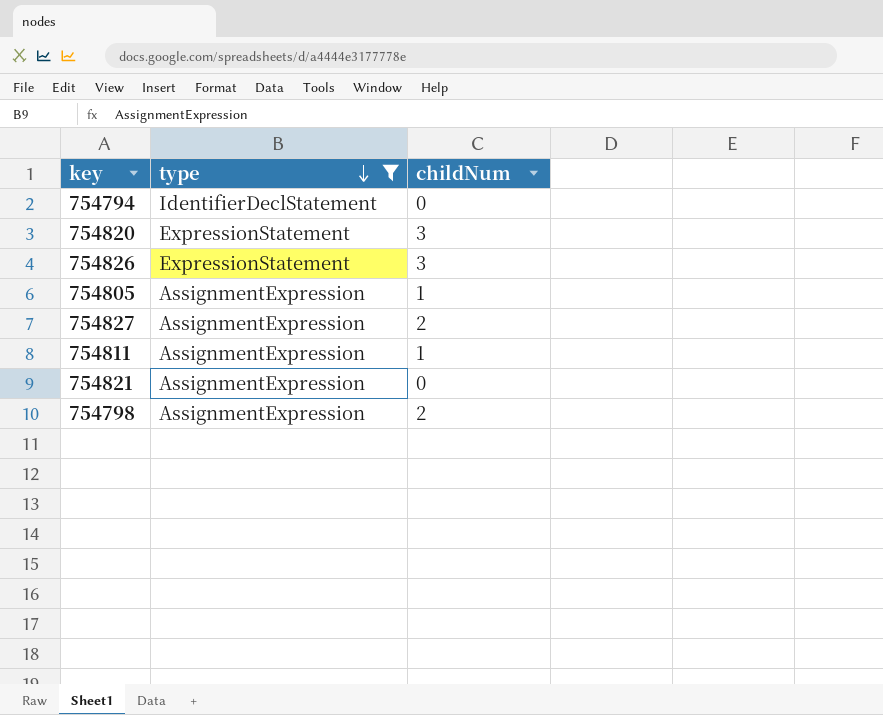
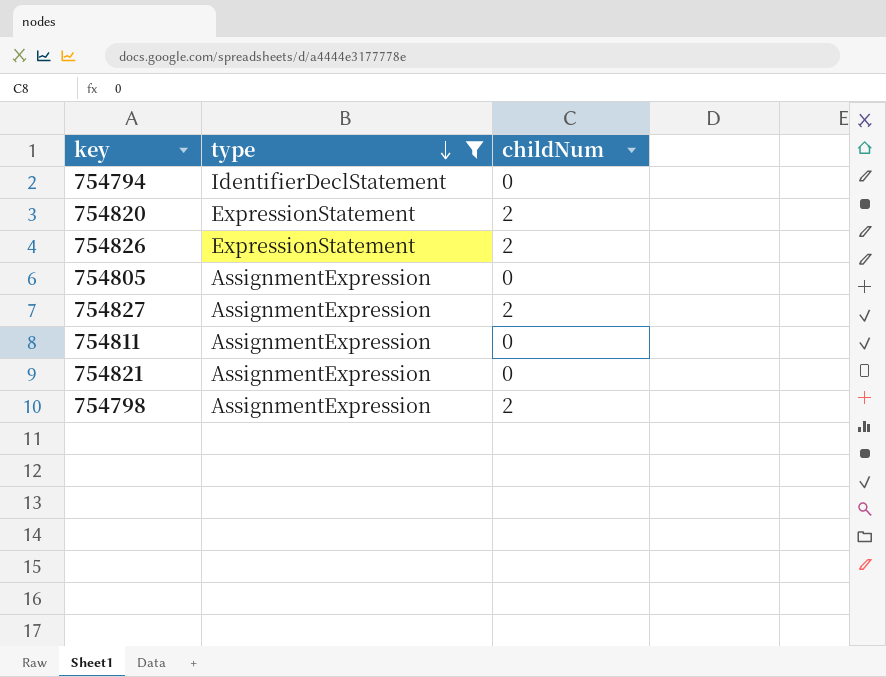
754820 | childNum: 3 -> 2
754826 | childNum: 3 -> 2
754805 | childNum: 1 -> 0
754811 | childNum: 1 -> 0

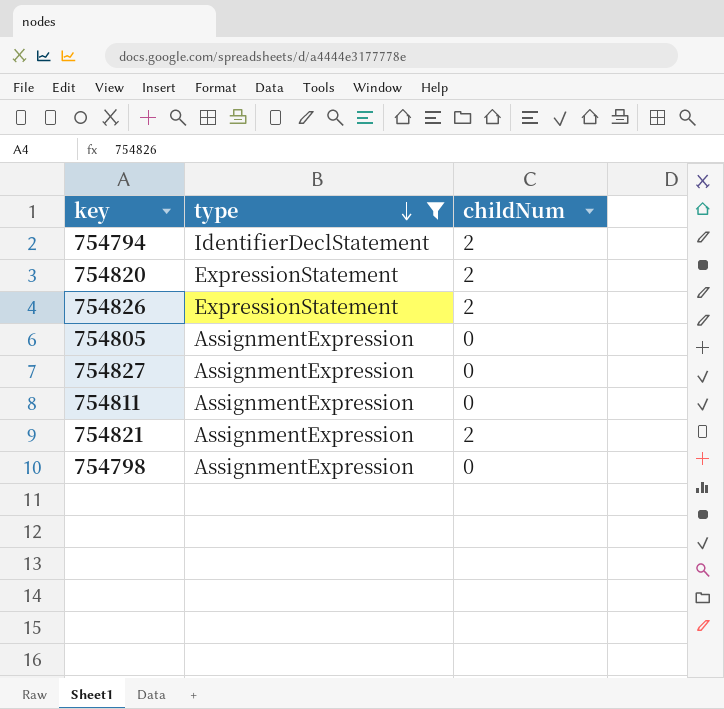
754794 | childNum: 0 -> 2
754827 | childNum: 2 -> 0
754821 | childNum: 0 -> 2
754798 | childNum: 2 -> 0

